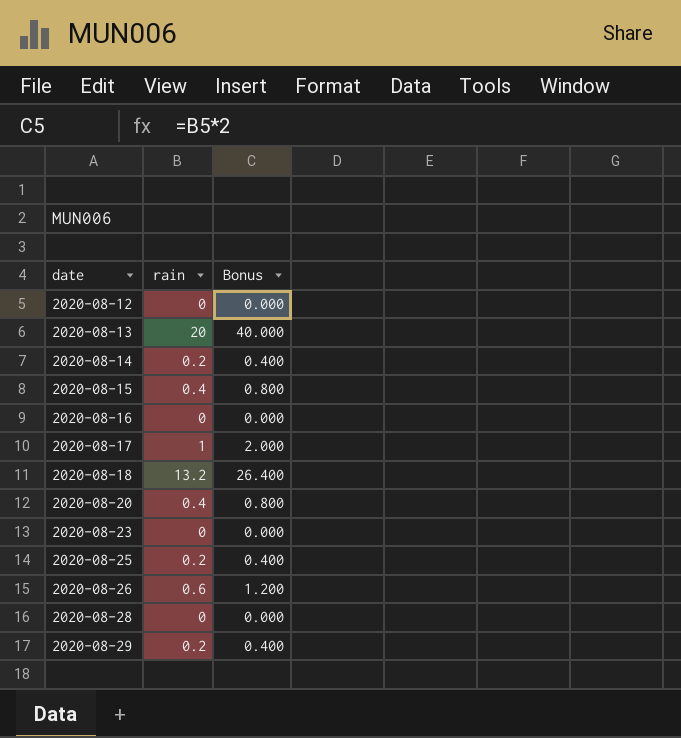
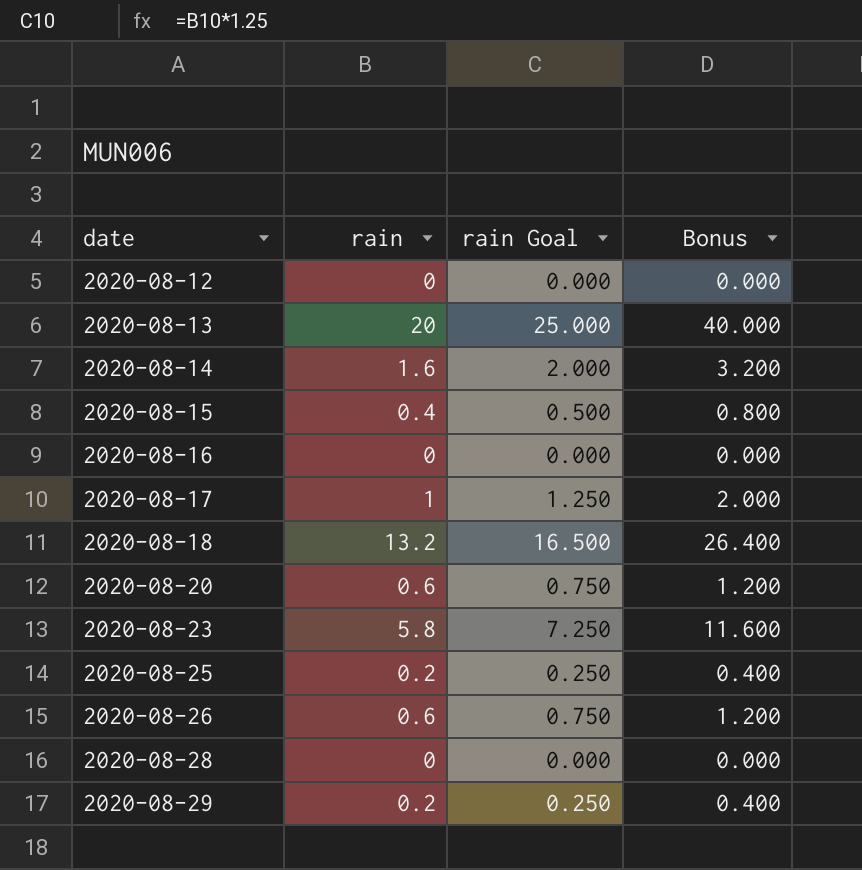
column rain Goal | formula: none -> [rain] * 1.25
2020-08-14 | rain: 0.2 -> 1.6
2020-08-14 | Bonus: 0.400 -> 3.200
2020-08-20 | rain: 0.4 -> 0.6
2020-08-20 | Bonus: 0.800 -> 1.200
2020-08-23 | rain: 0 -> 5.8
2020-08-23 | Bonus: 0.000 -> 11.600

